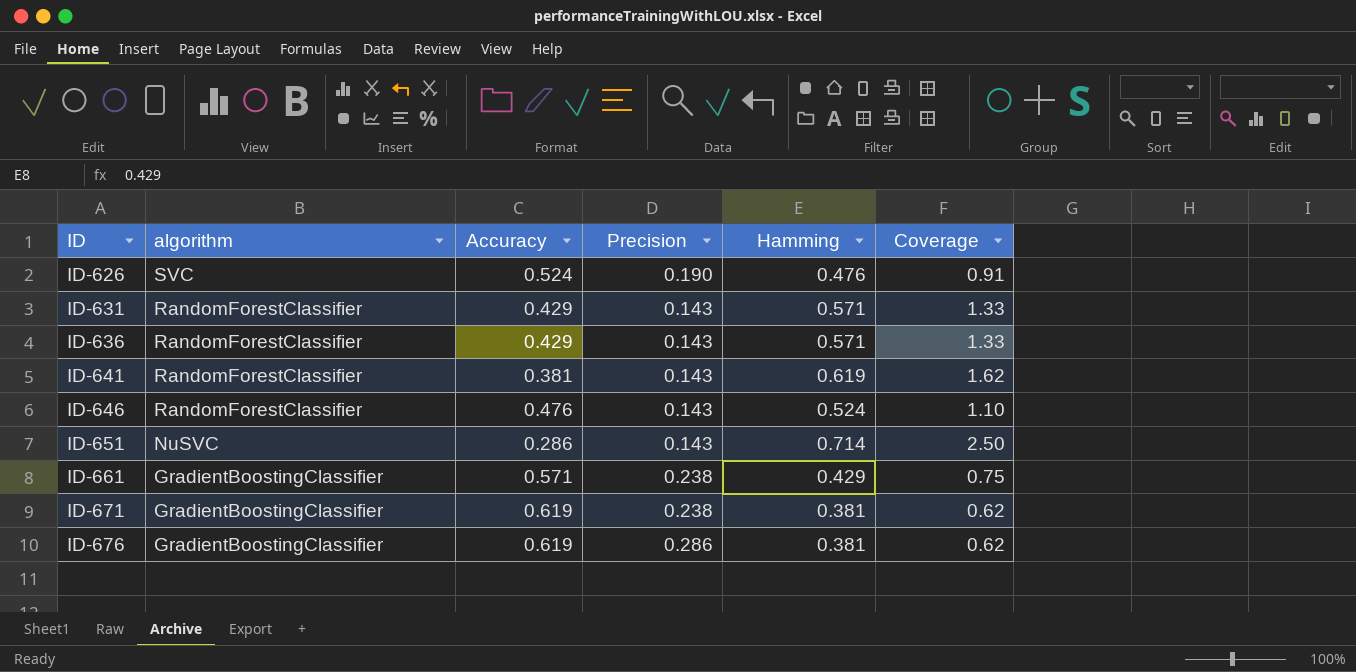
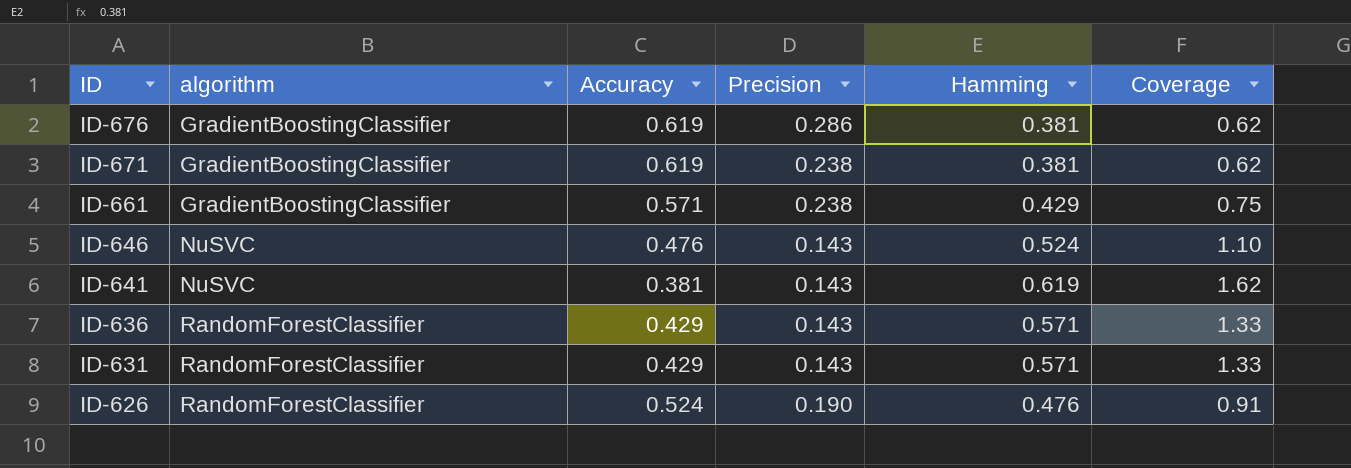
row order: ID ascending -> ID descending
row ID-651: NuSVC | 0.286 | 0.143 | 0.714 | 2.50 -> none
ID-646 | algorithm: RandomForestClassifier -> NuSVC
ID-641 | algorithm: RandomForestClassifier -> NuSVC
ID-626 | algorithm: SVC -> RandomForestClassifier

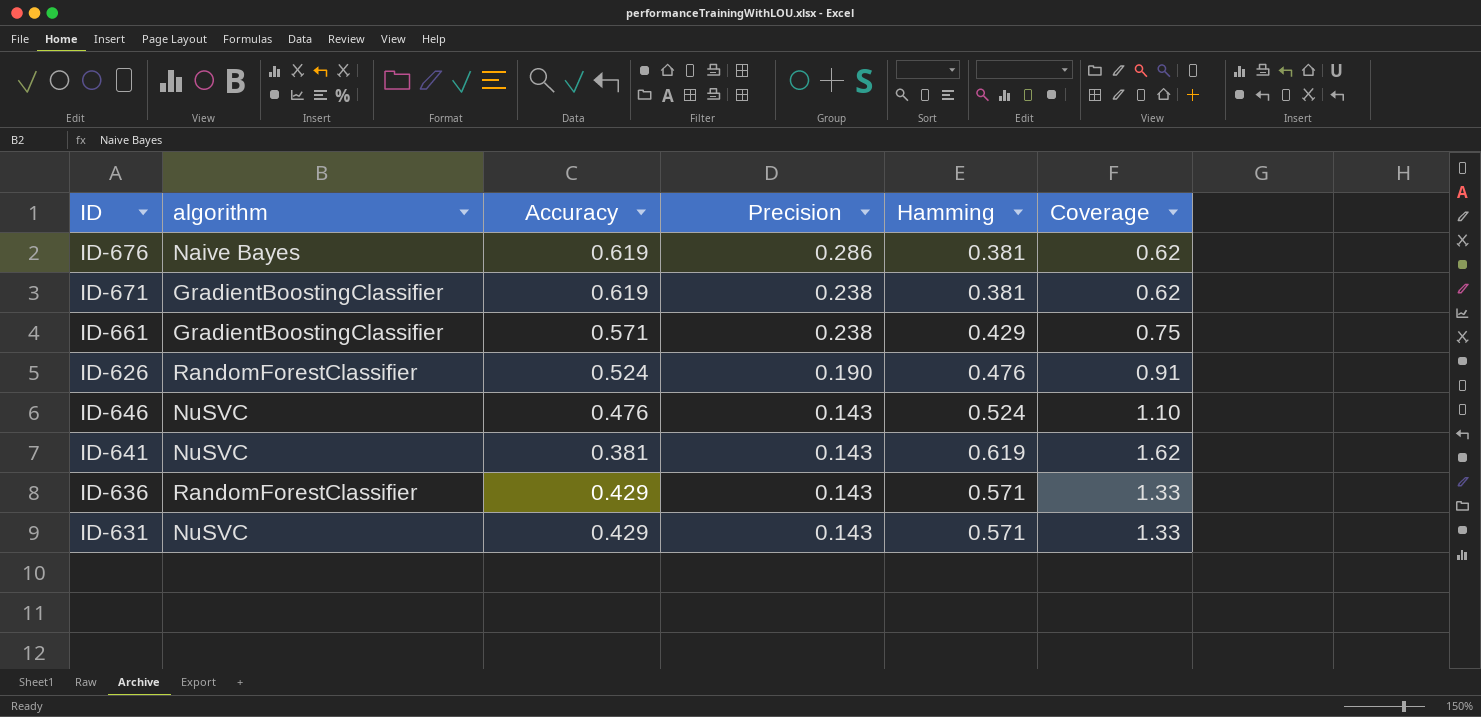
row order: ID descending -> Precision descending
ID-676 | algorithm: GradientBoostingClassifier -> Naive Bayes
ID-631 | algorithm: RandomForestClassifier -> NuSVC

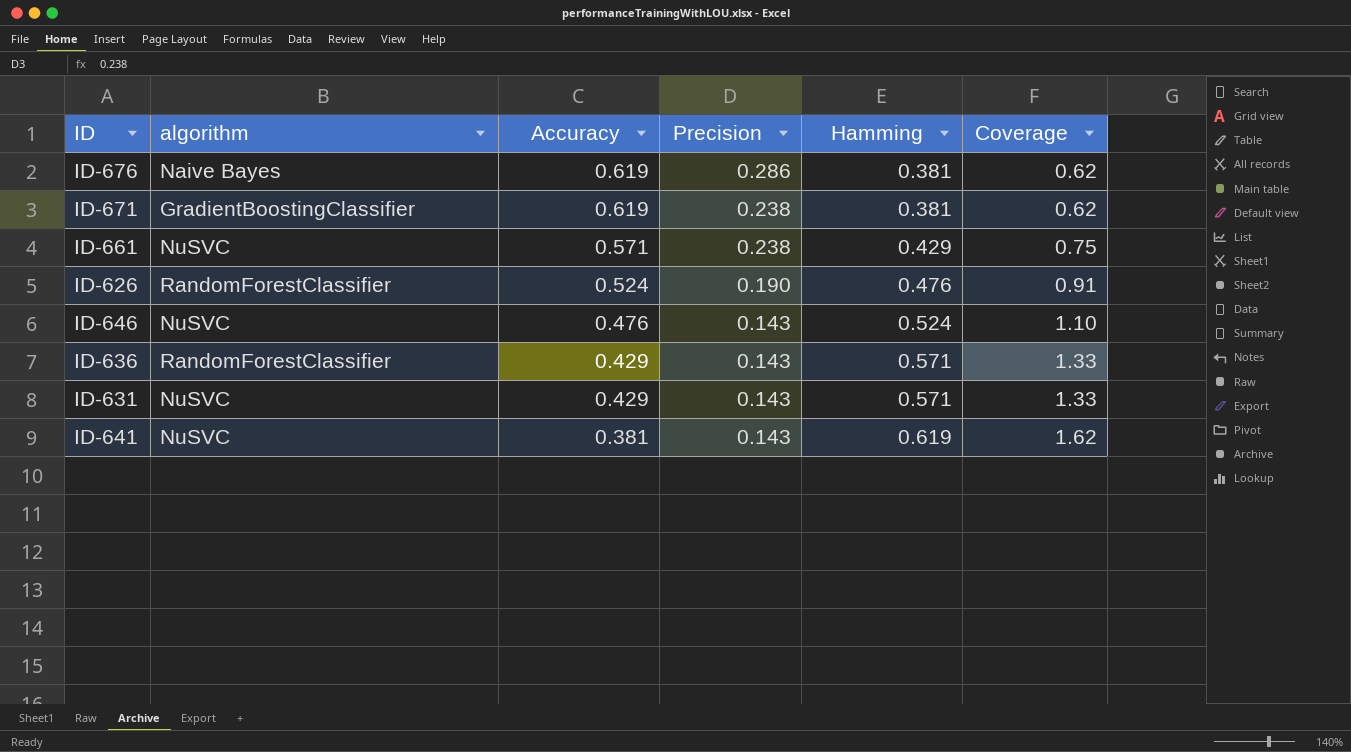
row order: Precision descending -> Accuracy descending
ID-661 | algorithm: GradientBoostingClassifier -> NuSVC

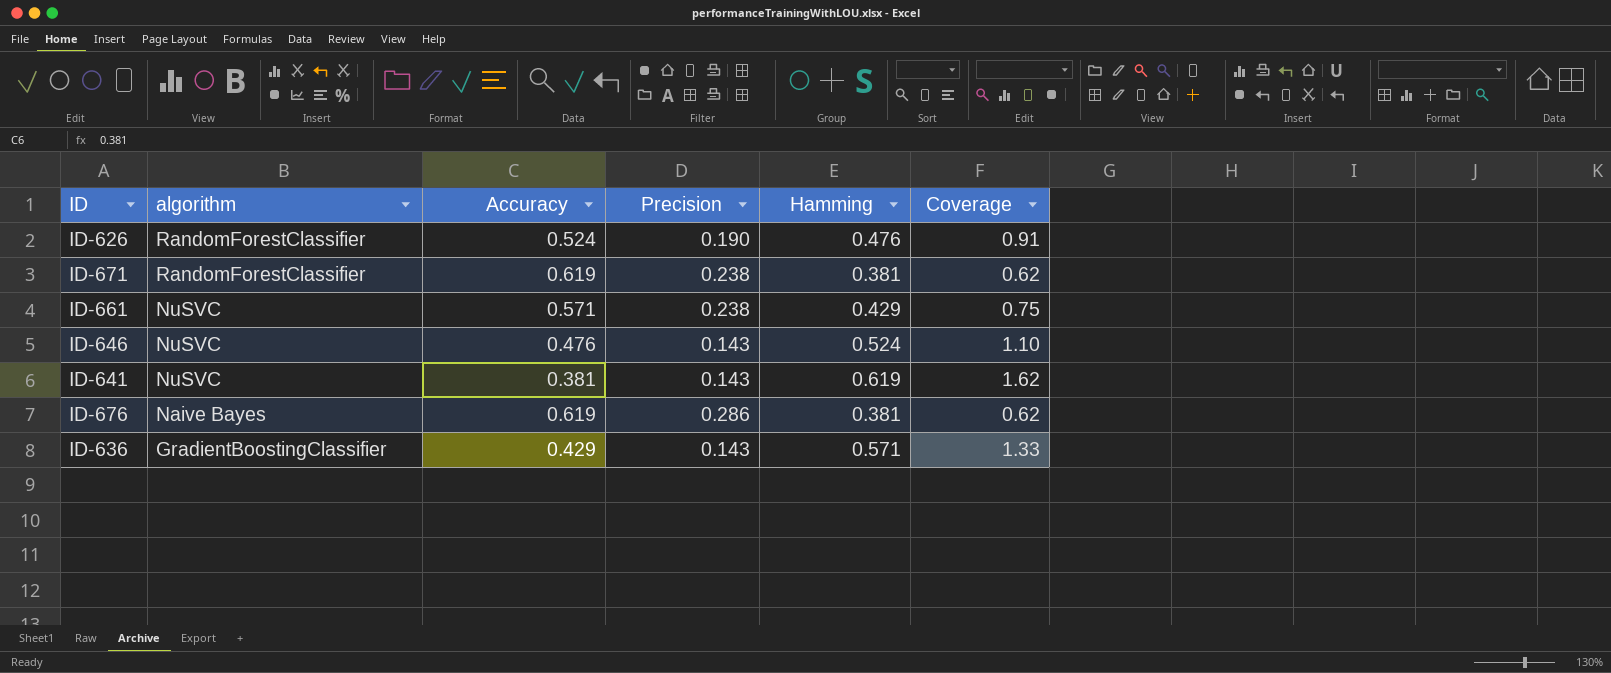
row order: Accuracy descending -> algorithm descending
row ID-631: NuSVC | 0.429 | 0.143 | 0.571 | 1.33 -> none
ID-671 | algorithm: GradientBoostingClassifier -> RandomForestClassifier
ID-636 | algorithm: RandomForestClassifier -> GradientBoostingClassifier

